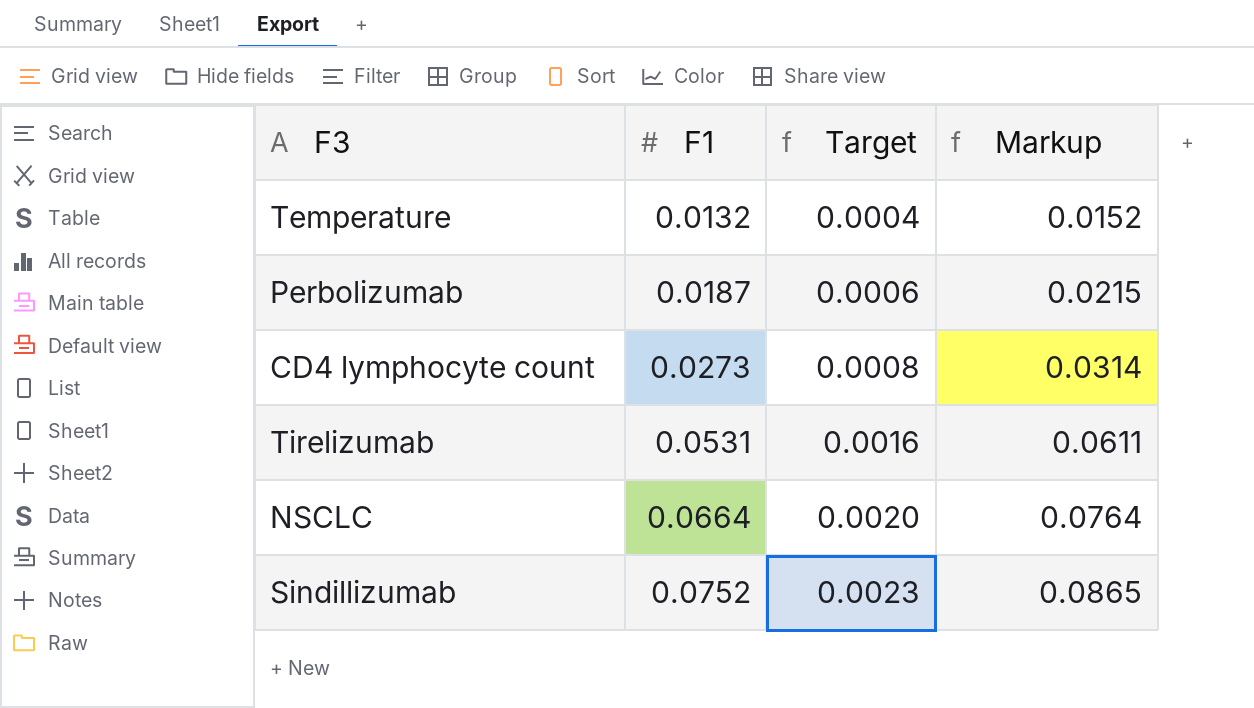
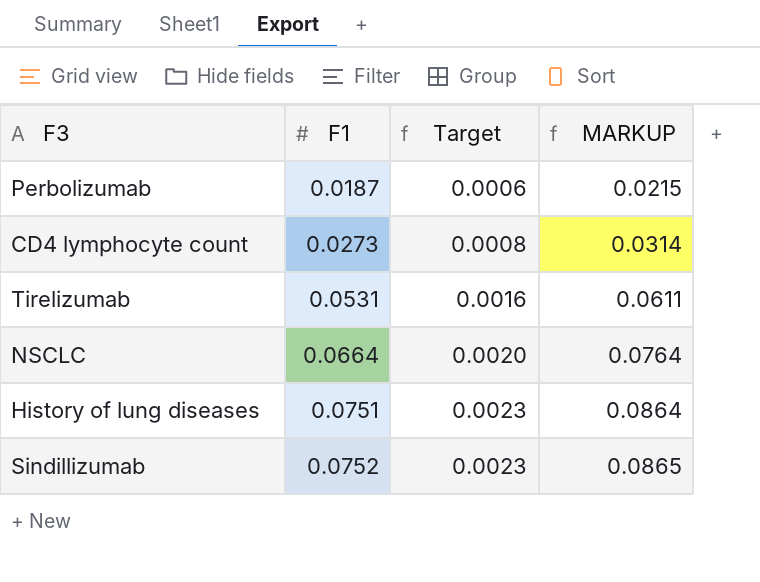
column name: Markup -> MARKUP
row Temperature: 0.0132 | 0.0004 | 0.0152 -> none
row History of lung diseases: none -> 0.0751 | 0.0023 | 0.0864

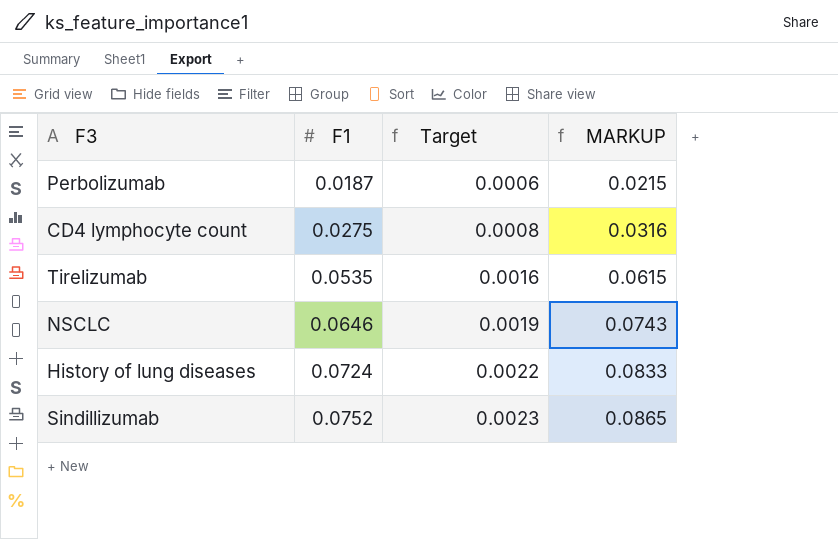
CD4 lymphocyte count | F1: 0.0273 -> 0.0275
CD4 lymphocyte count | MARKUP: 0.0314 -> 0.0316
Tirelizumab | F1: 0.0531 -> 0.0535
Tirelizumab | MARKUP: 0.0611 -> 0.0615
NSCLC | F1: 0.0664 -> 0.0646
NSCLC | Target: 0.0020 -> 0.0019
NSCLC | MARKUP: 0.0764 -> 0.0743
History of lung diseases | F1: 0.0751 -> 0.0724
History of lung diseases | Target: 0.0023 -> 0.0022
History of lung diseases | MARKUP: 0.0864 -> 0.0833

